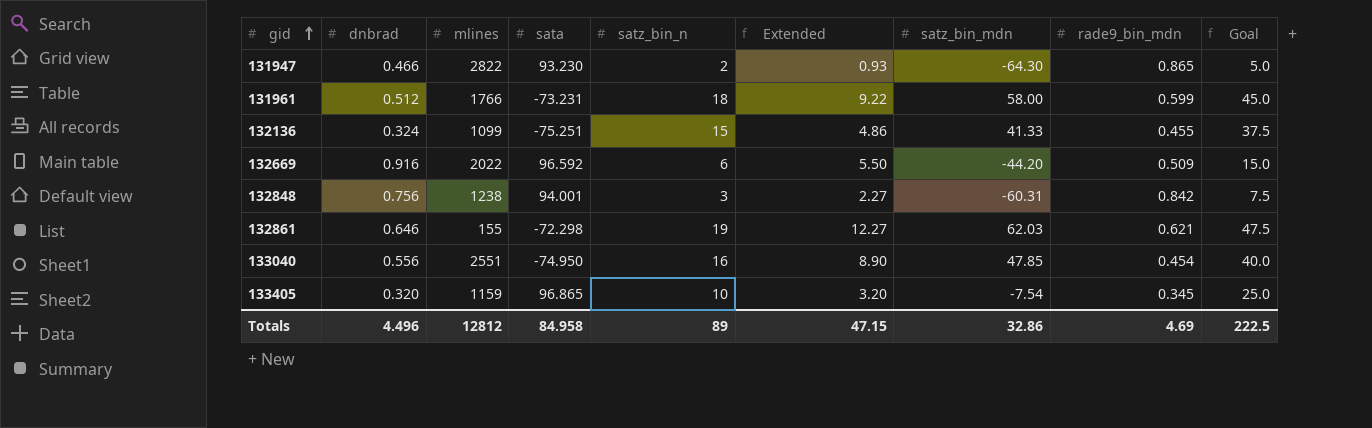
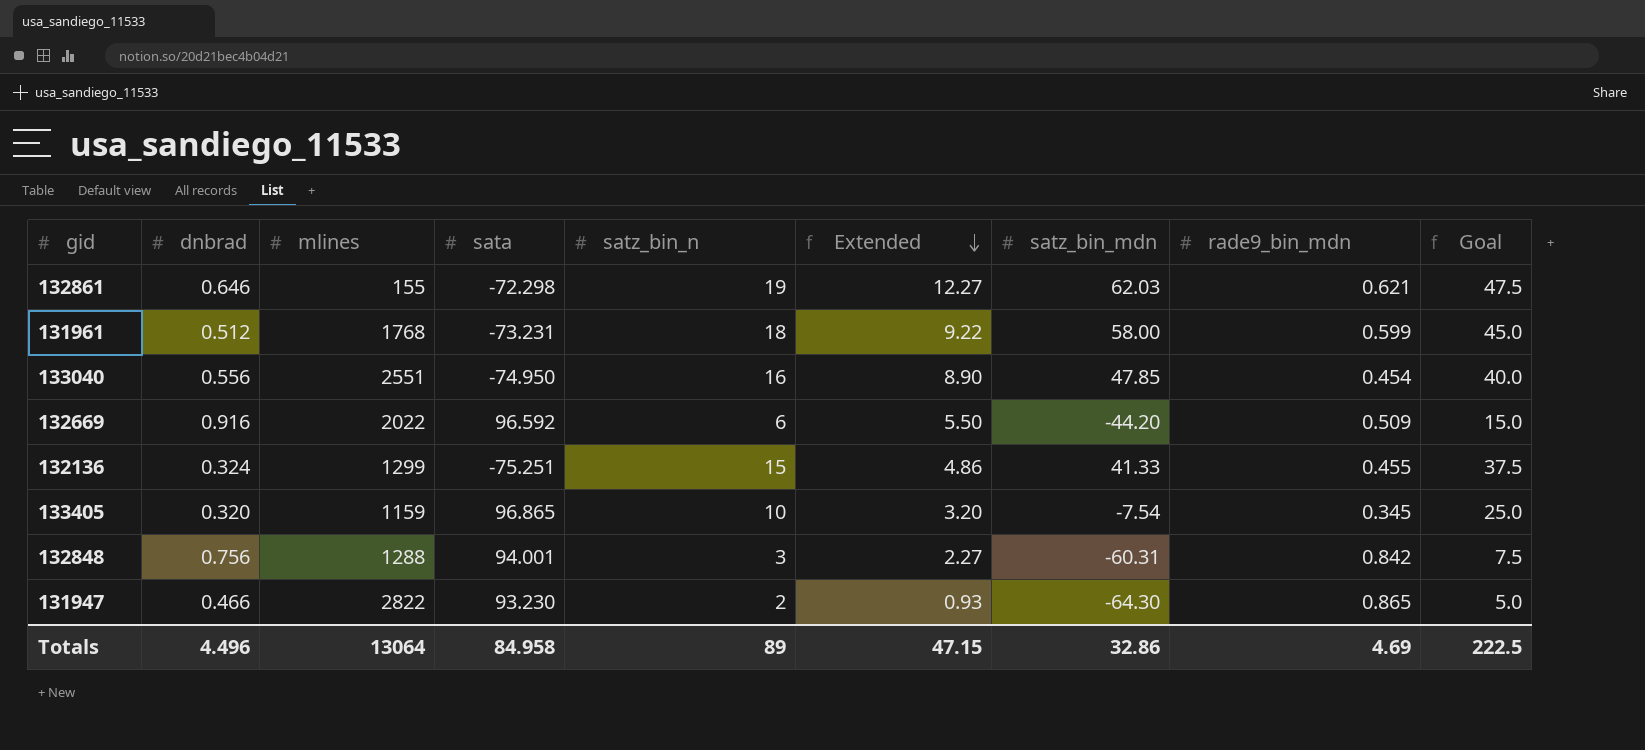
row order: gid ascending -> Extended descending
131961 | mlines: 1766 -> 1768
132136 | mlines: 1099 -> 1299
132848 | mlines: 1238 -> 1288
Totals | mlines: 12812 -> 13064

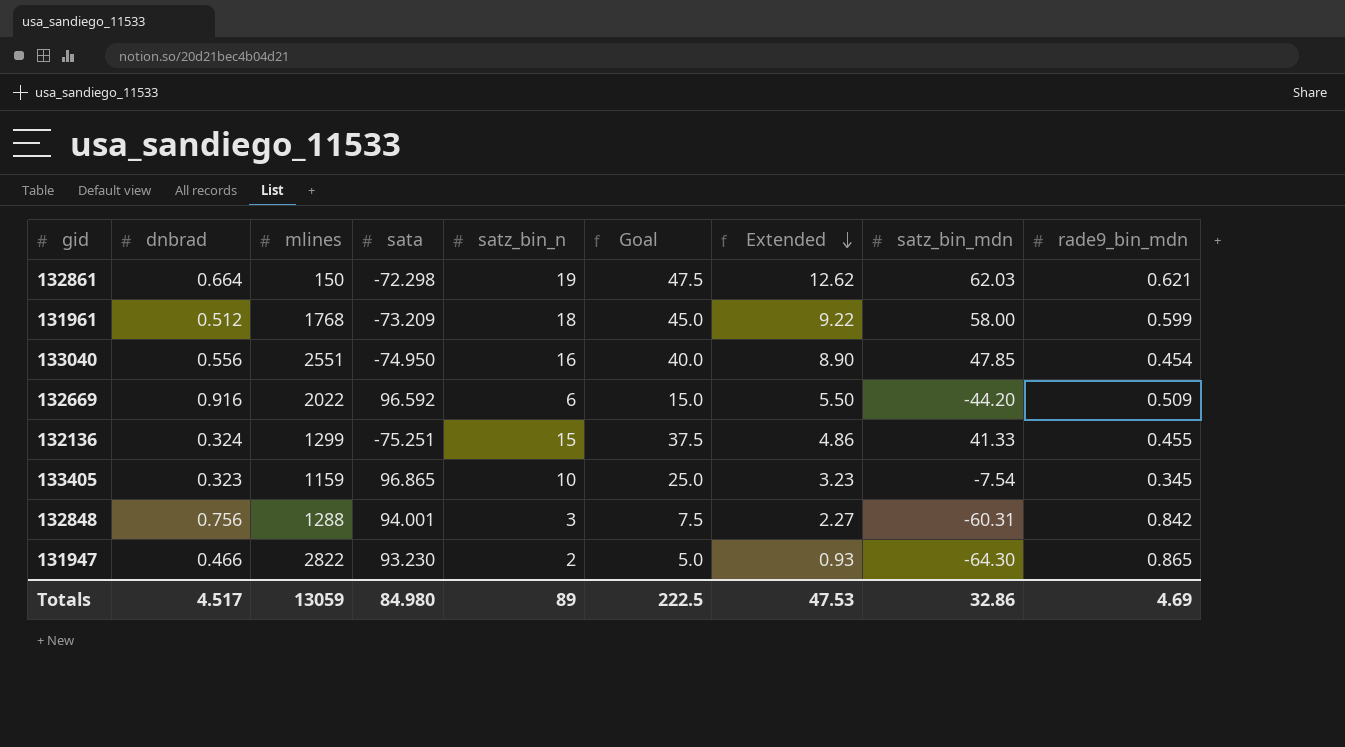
column Goal | position: 9 -> 6
132861 | dnbrad: 0.646 -> 0.664
132861 | mlines: 155 -> 150
132861 | Extended: 12.27 -> 12.62
131961 | sata: -73.231 -> -73.209
133405 | dnbrad: 0.320 -> 0.323
133405 | Extended: 3.20 -> 3.23
Totals | dnbrad: 4.496 -> 4.517
Totals | mlines: 13064 -> 13059
Totals | sata: 84.958 -> 84.980
Totals | Extended: 47.15 -> 47.53

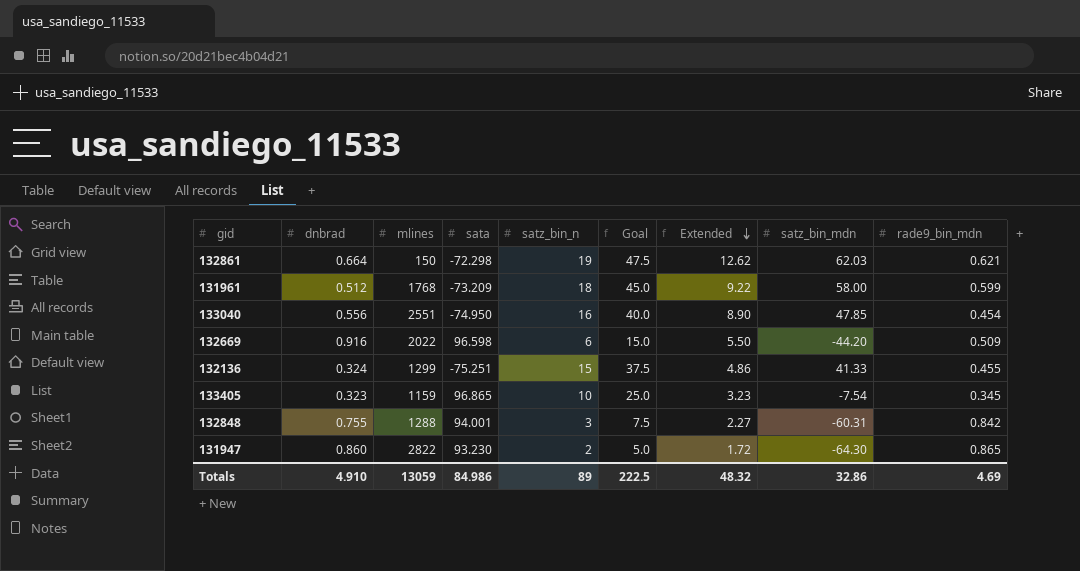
132669 | sata: 96.592 -> 96.598
132848 | dnbrad: 0.756 -> 0.755
131947 | dnbrad: 0.466 -> 0.860
131947 | Extended: 0.93 -> 1.72
Totals | dnbrad: 4.517 -> 4.910
Totals | sata: 84.980 -> 84.986
Totals | Extended: 47.53 -> 48.32

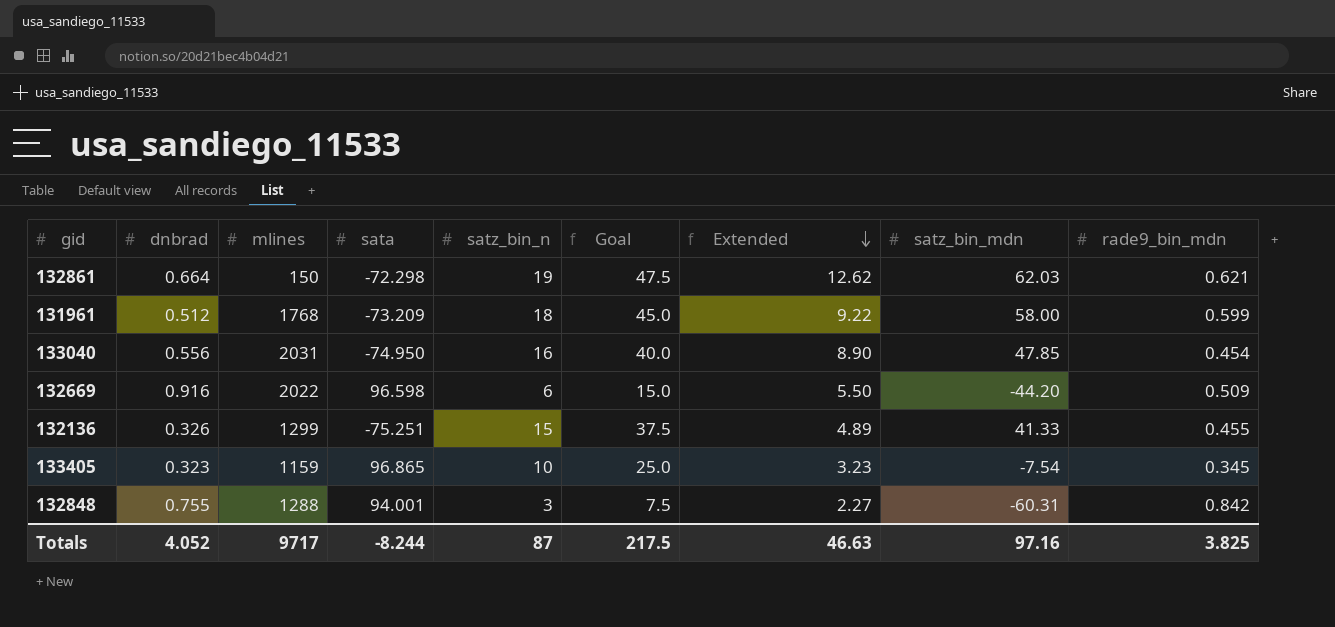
row 131947: 0.860 | 2822 | 93.230 | 2 | 5.0 | 1.72 | -64.30 | 0.865 -> none
133040 | mlines: 2551 -> 2031
132136 | dnbrad: 0.324 -> 0.326
132136 | Extended: 4.86 -> 4.89
Totals | dnbrad: 4.910 -> 4.052
Totals | mlines: 13059 -> 9717
Totals | sata: 84.986 -> -8.244
Totals | satz_bin_n: 89 -> 87
Totals | Goal: 222.5 -> 217.5
Totals | Extended: 48.32 -> 46.63
Totals | satz_bin_mdn: 32.86 -> 97.16
Totals | rade9_bin_mdn: 4.69 -> 3.825

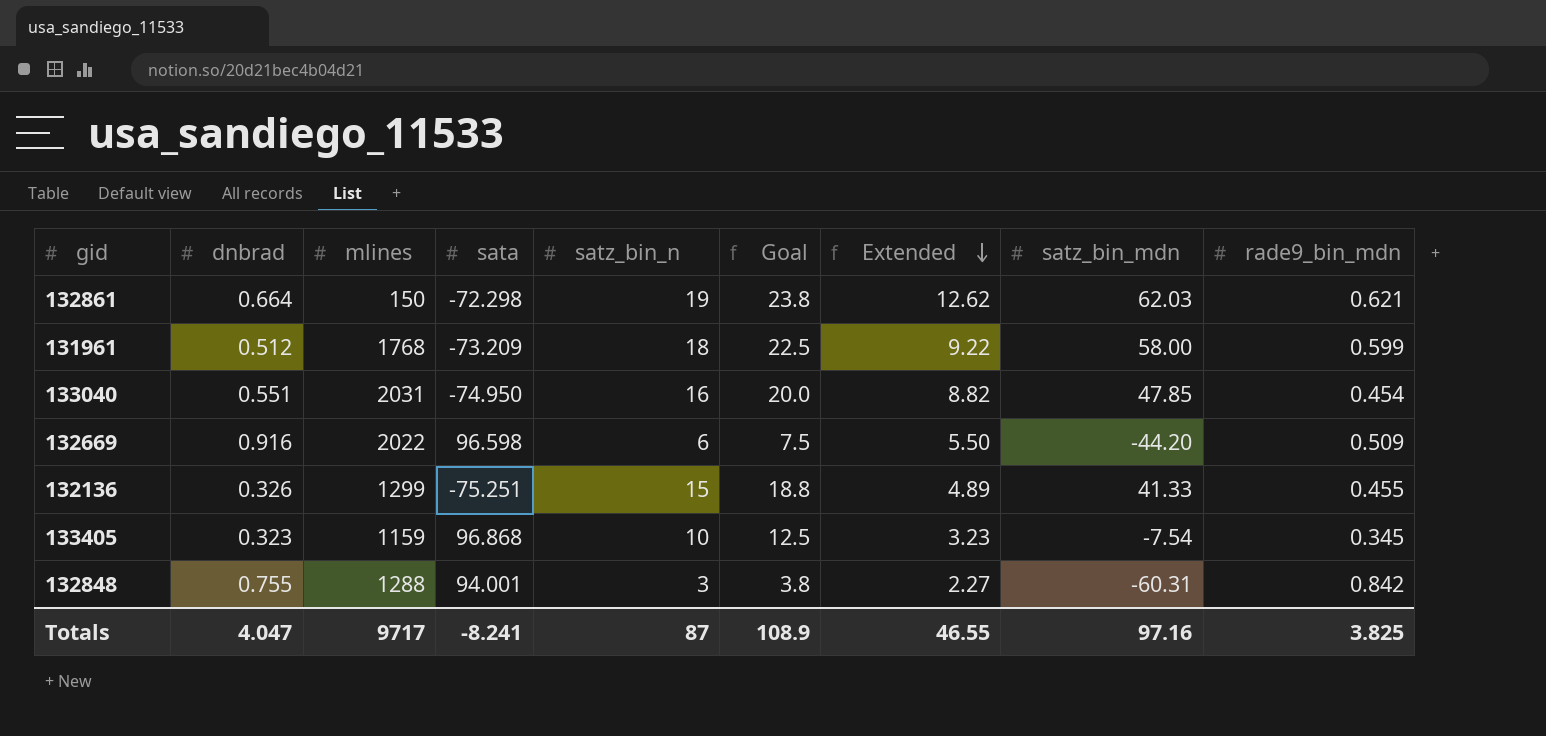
column Goal | formula: [satz_bin_n] * 2.5 -> [satz_bin_n] * 1.25
133040 | dnbrad: 0.556 -> 0.551
133040 | Extended: 8.90 -> 8.82
133405 | sata: 96.865 -> 96.868
Totals | dnbrad: 4.052 -> 4.047
Totals | sata: -8.244 -> -8.241
Totals | Goal: 217.5 -> 108.9
Totals | Extended: 46.63 -> 46.55

